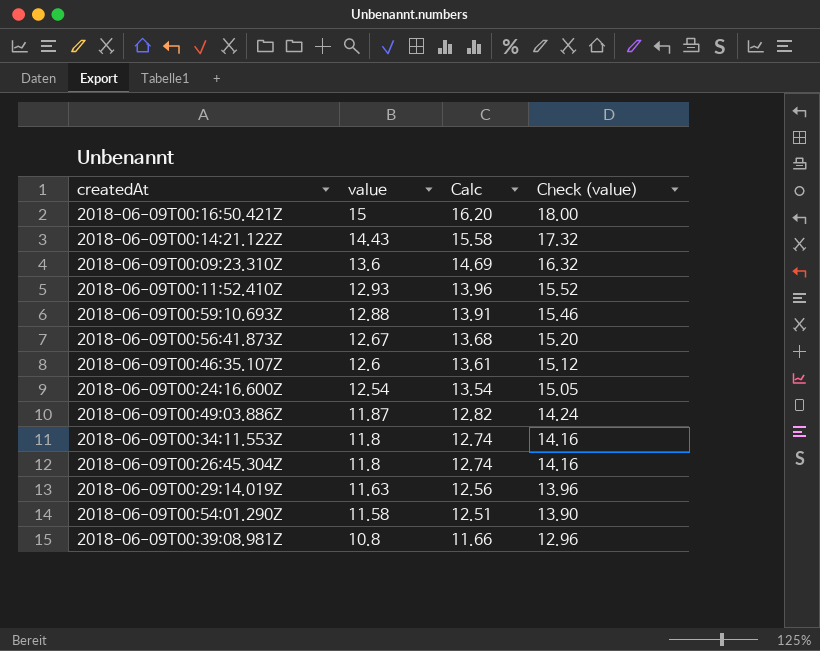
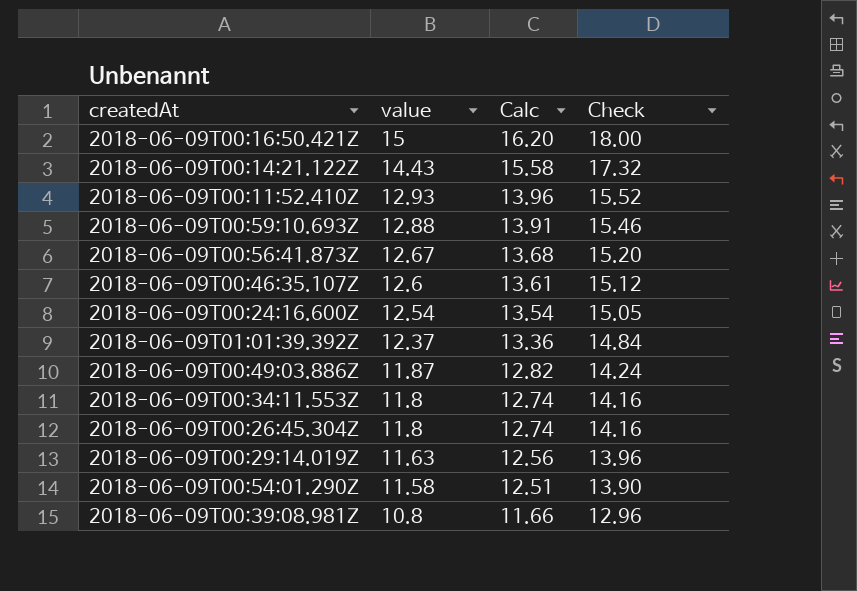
column name: Check (value) -> Check
row 2018-06-09T00:09:23.310Z: 13.6 | 14.69 | 16.32 -> none
row 2018-06-09T01:01:39.392Z: none -> 12.37 | 13.36 | 14.84

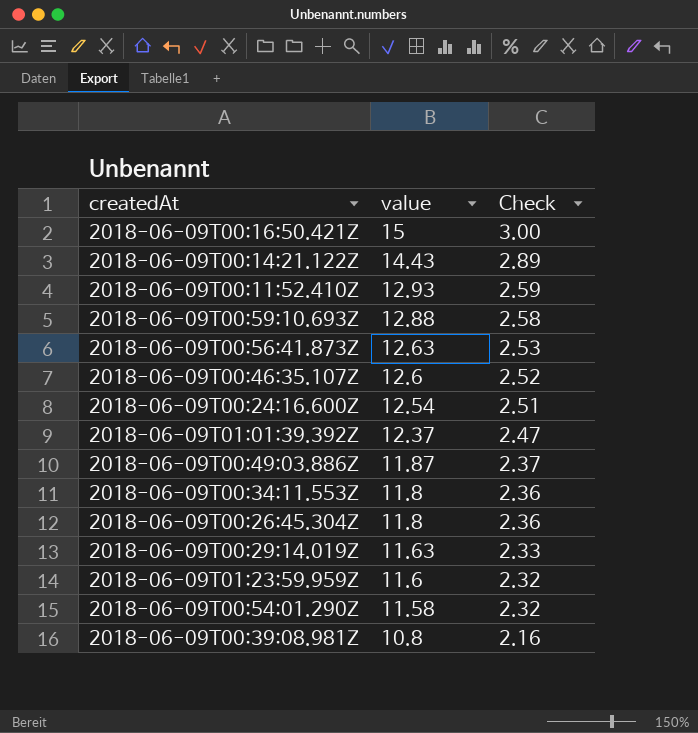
column Calc | formula: [value] * 1.08 -> none
column Check | formula: [value] * 1.2 -> [value] * 0.2
2018-06-09T00:56:41.873Z | value: 12.67 -> 12.63
row 2018-06-09T01:23:59.959Z: none -> 11.6 | 2.32

